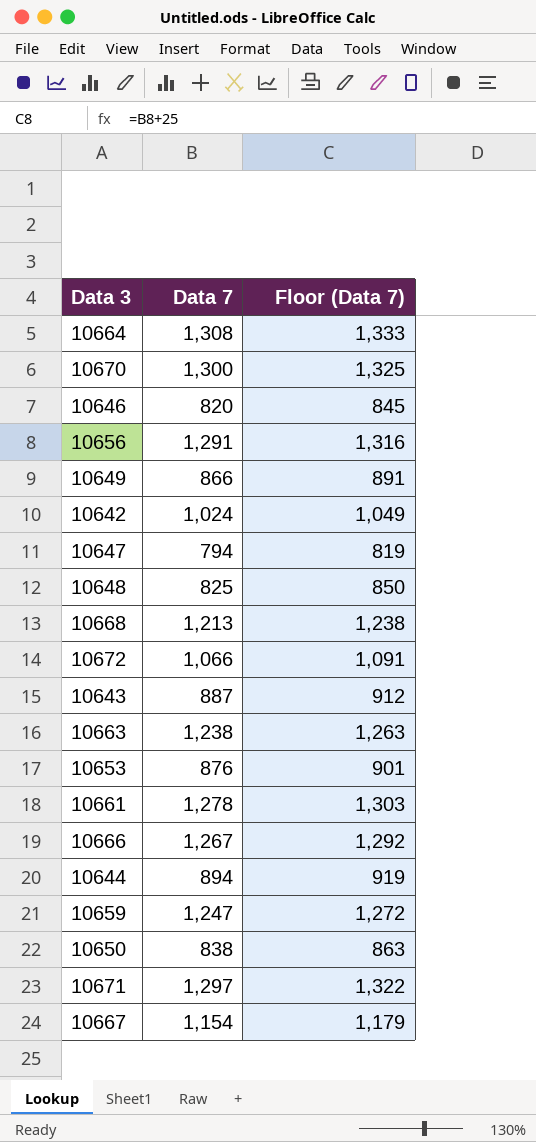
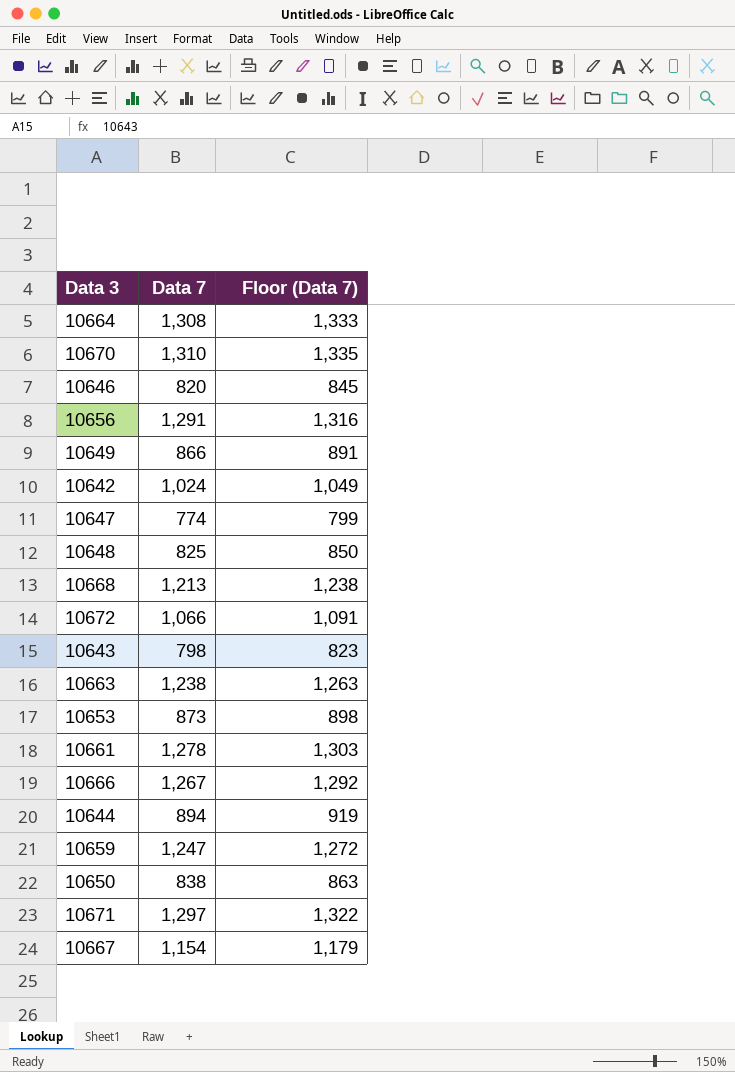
10670 | Data 7: 1,300 -> 1,310
10670 | Floor (Data 7): 1,325 -> 1,335
10647 | Data 7: 794 -> 774
10647 | Floor (Data 7): 819 -> 799
10643 | Data 7: 887 -> 798
10643 | Floor (Data 7): 912 -> 823
10653 | Data 7: 876 -> 873
10653 | Floor (Data 7): 901 -> 898

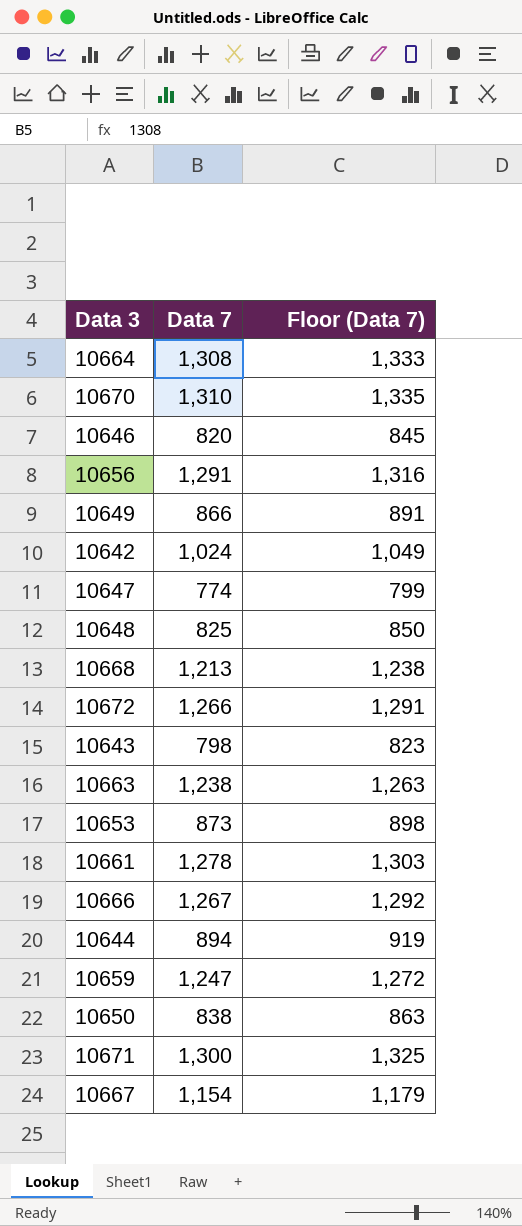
10672 | Data 7: 1,066 -> 1,266
10672 | Floor (Data 7): 1,091 -> 1,291
10671 | Data 7: 1,297 -> 1,300
10671 | Floor (Data 7): 1,322 -> 1,325

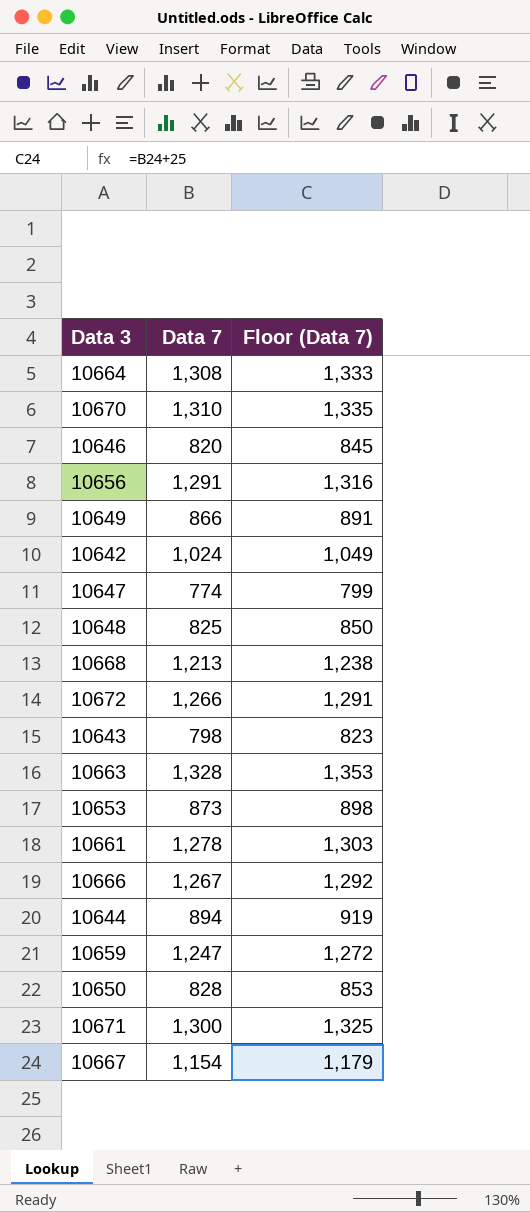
10663 | Data 7: 1,238 -> 1,328
10663 | Floor (Data 7): 1,263 -> 1,353
10650 | Data 7: 838 -> 828
10650 | Floor (Data 7): 863 -> 853

